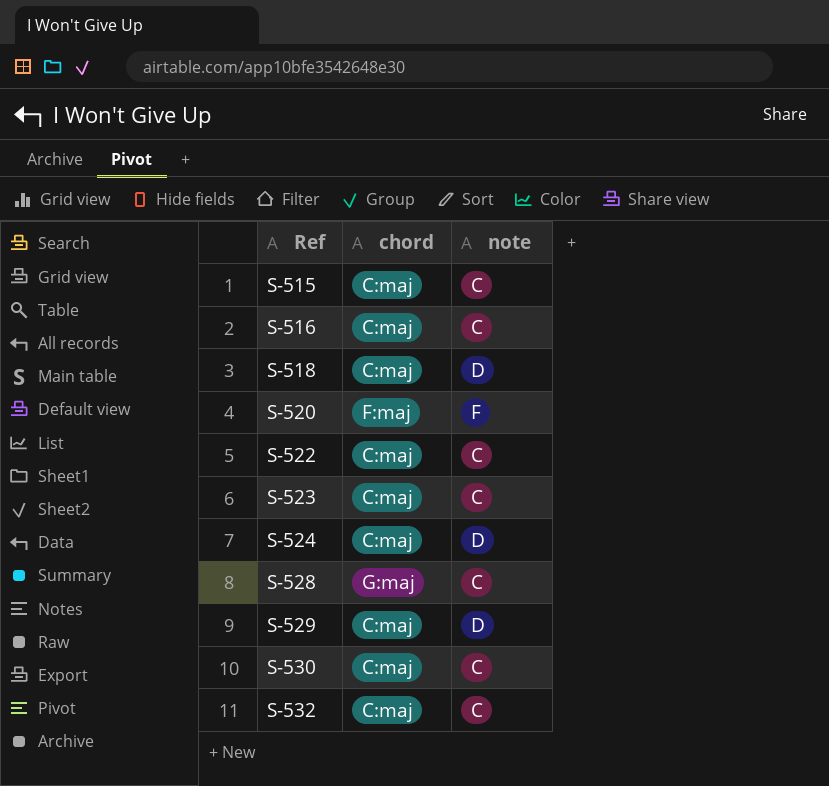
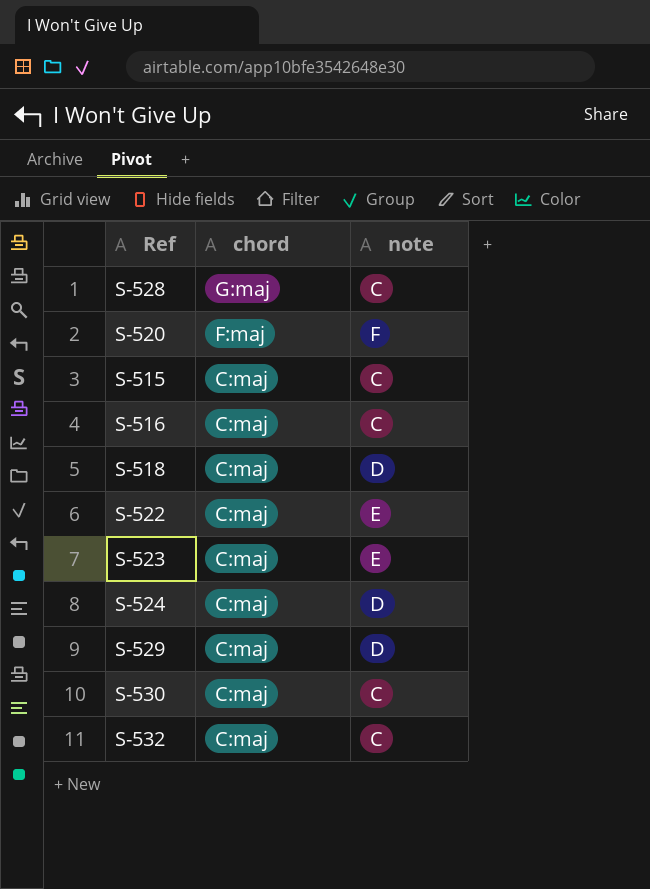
row order: Ref ascending -> chord descending
S-522 | note: C -> E
S-523 | note: C -> E

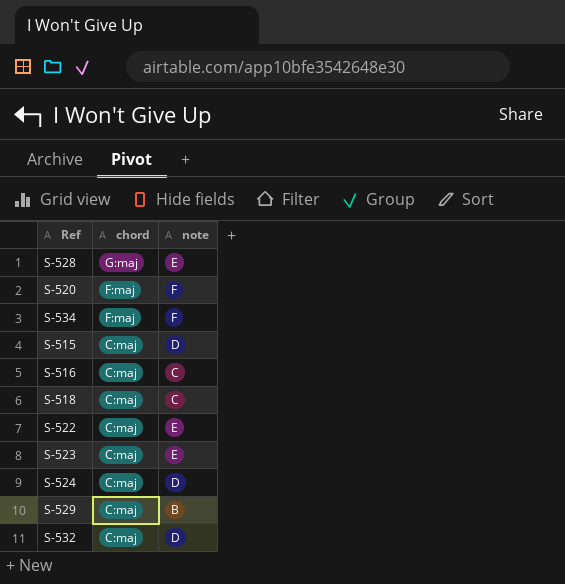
row S-530: C:maj | C -> none
S-528 | note: C -> E
row S-534: none -> F:maj | F
S-515 | note: C -> D
S-518 | note: D -> C
S-529 | note: D -> B
S-532 | note: C -> D

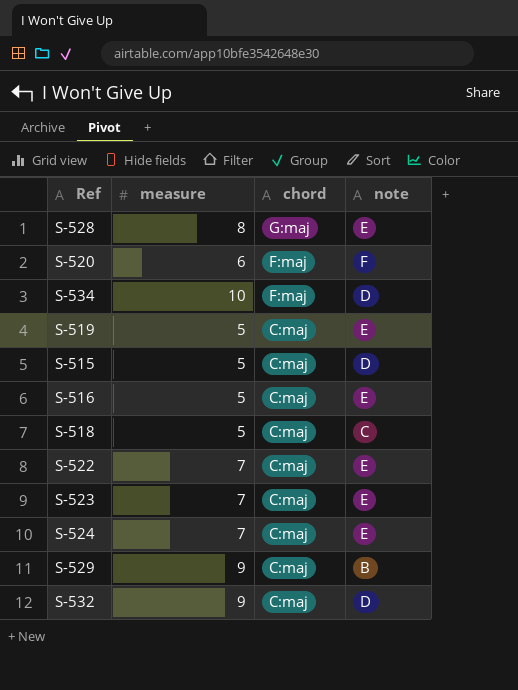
column measure | position: none -> 2
S-534 | note: F -> D
row S-519: none -> 5 | C:maj | E
S-516 | note: C -> E
S-524 | note: D -> E

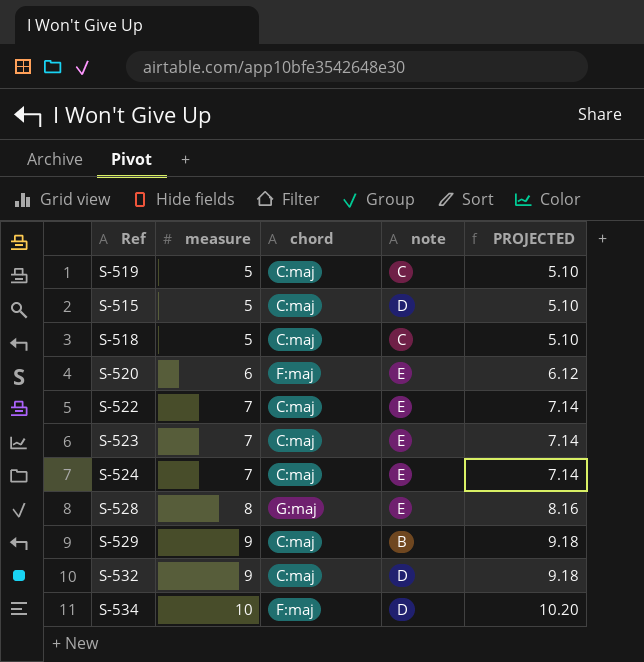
row order: chord descending -> measure ascending
column PROJECTED | formula: none -> [measure] * 1.02
row S-516: 5 | C:maj | E -> none
S-519 | note: E -> C
S-520 | note: F -> E

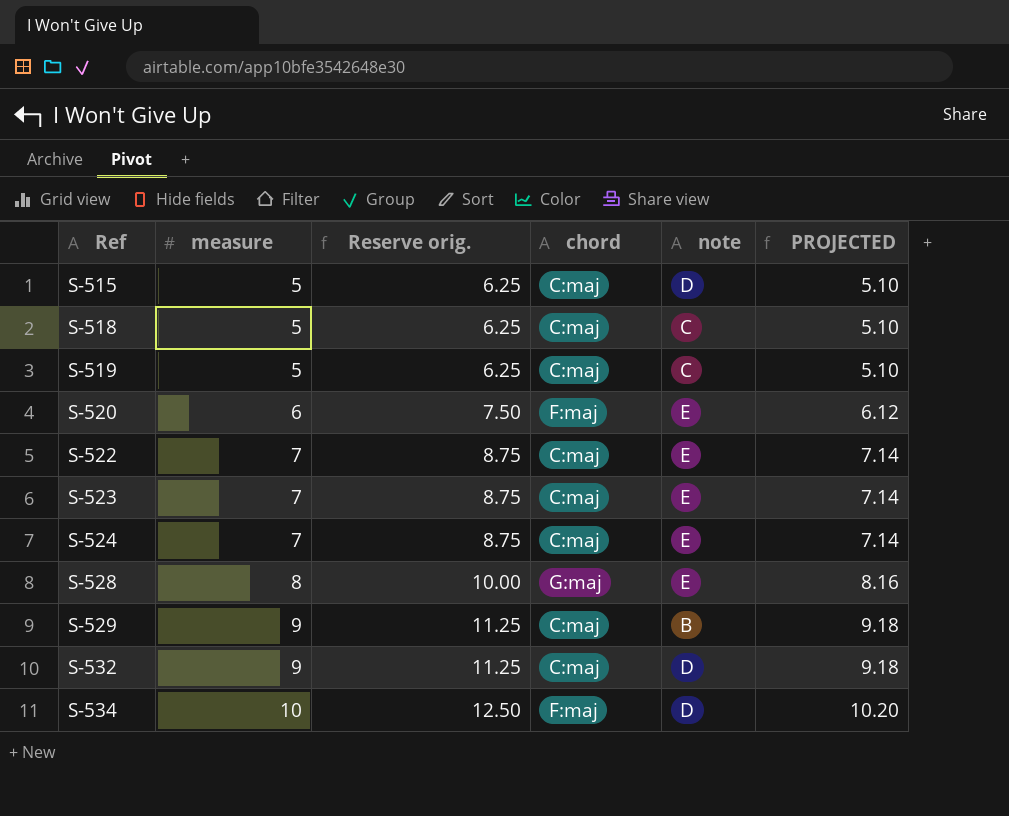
row order: measure ascending -> Ref ascending
column Reserve orig. | formula: none -> [measure] * 1.25

